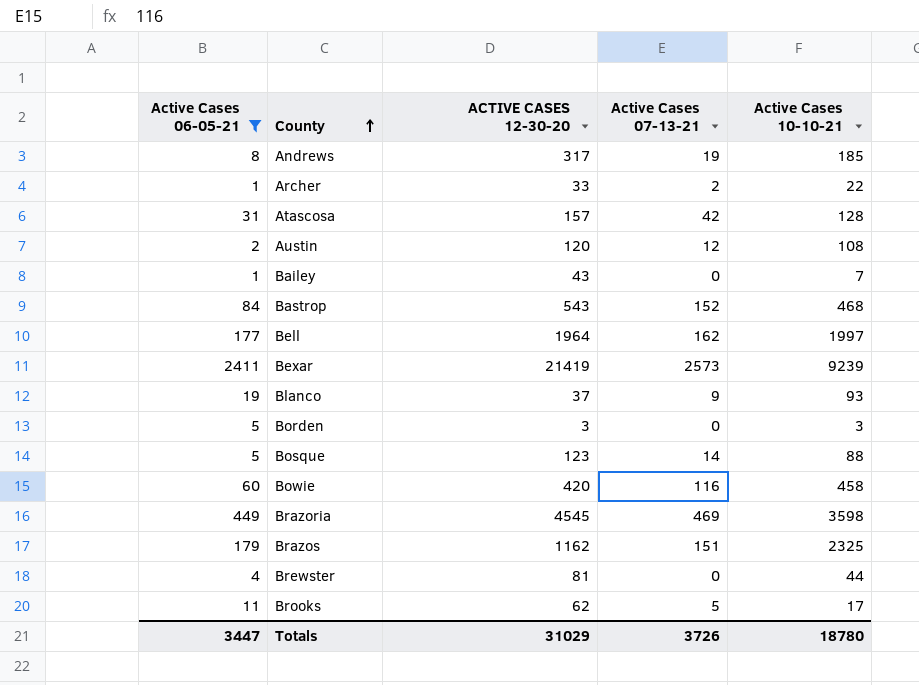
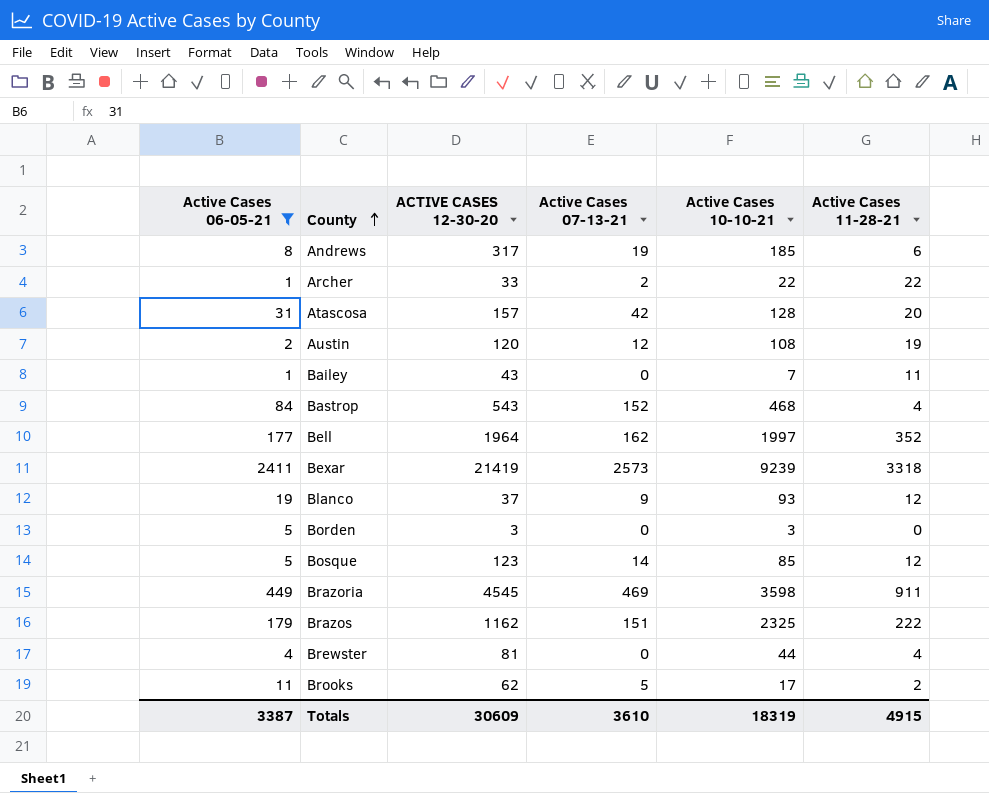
column Active Cases 11-28-21 | position: none -> 6
row Bowie: 60 | 420 | 116 | 458 -> none
Bosque | Active Cases 10-10-21: 88 -> 85
Totals | Active Cases 06-05-21: 3447 -> 3387
Totals | ACTIVE CASES 12-30-20: 31029 -> 30609
Totals | Active Cases 07-13-21: 3726 -> 3610
Totals | Active Cases 10-10-21: 18780 -> 18319

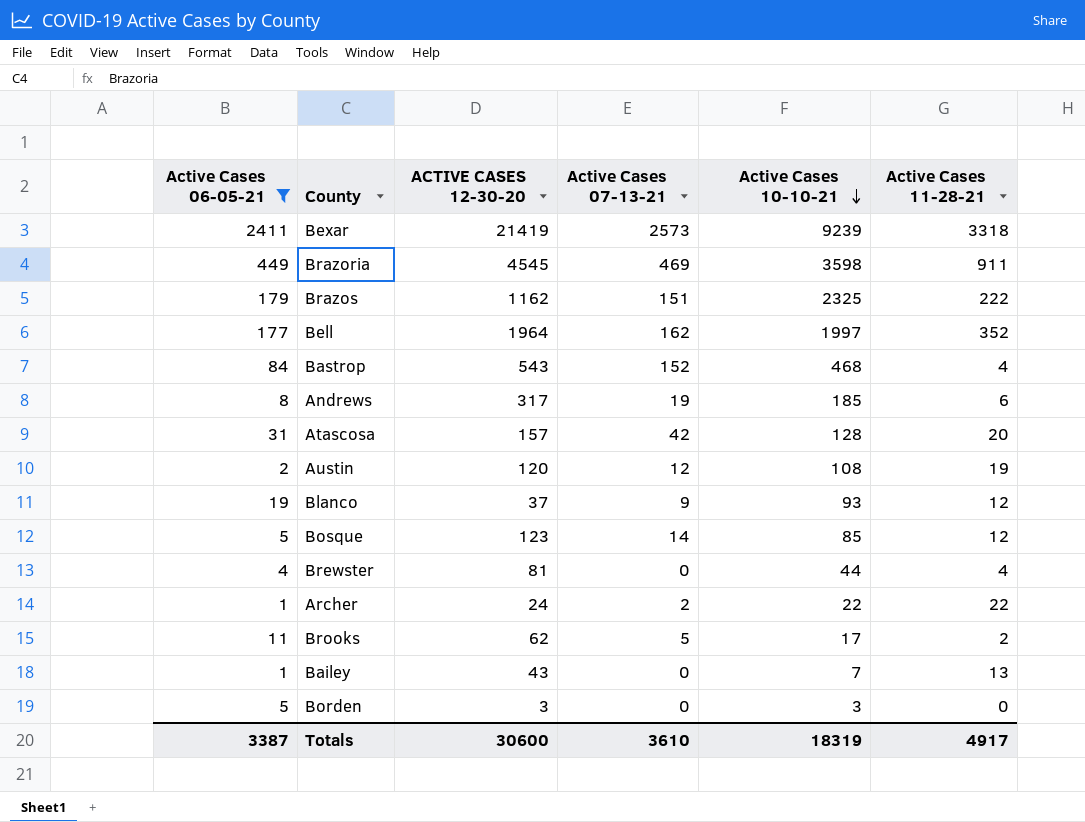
row order: County ascending -> Active Cases 10-10-21 descending
Archer | ACTIVE CASES 12-30-20: 33 -> 24
Bailey | Active Cases 11-28-21: 11 -> 13
Totals | ACTIVE CASES 12-30-20: 30609 -> 30600
Totals | Active Cases 11-28-21: 4915 -> 4917

